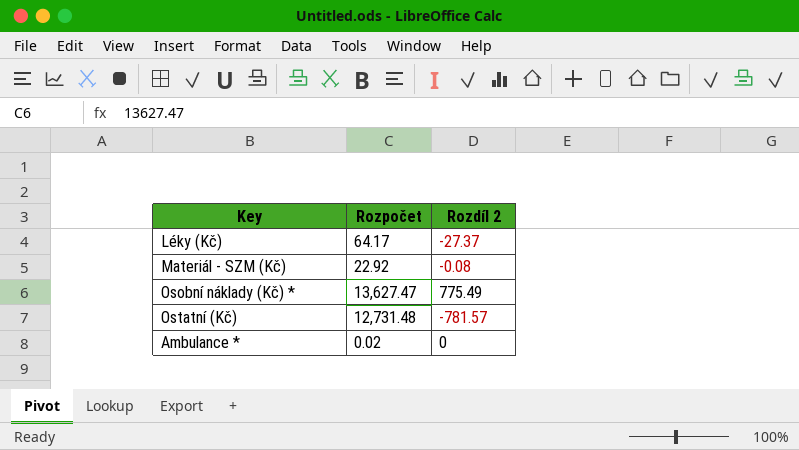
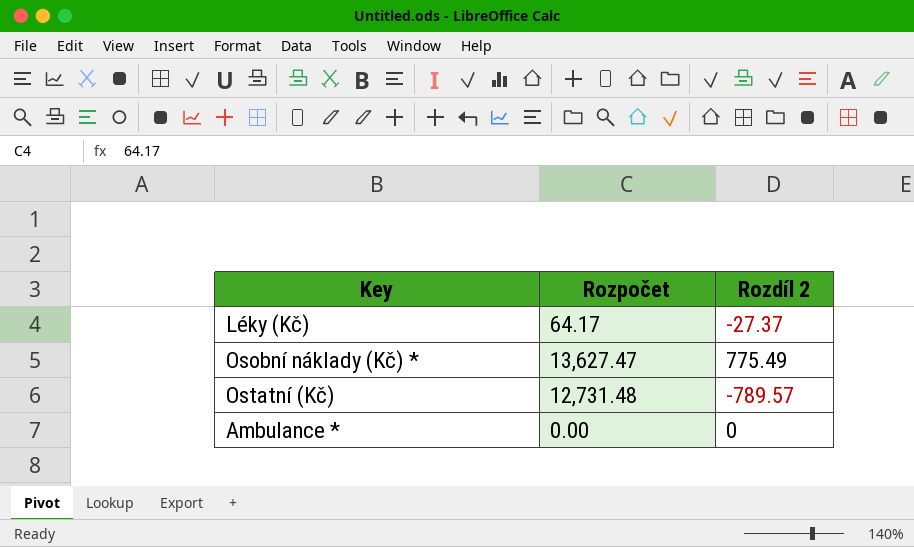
row Materiál - SZM (Kč): 22.92 | -0.08 -> none
Ostatní (Kč) | Rozdíl 2: -781.57 -> -789.57
Ambulance * | Rozpočet: 0.02 -> 0.00

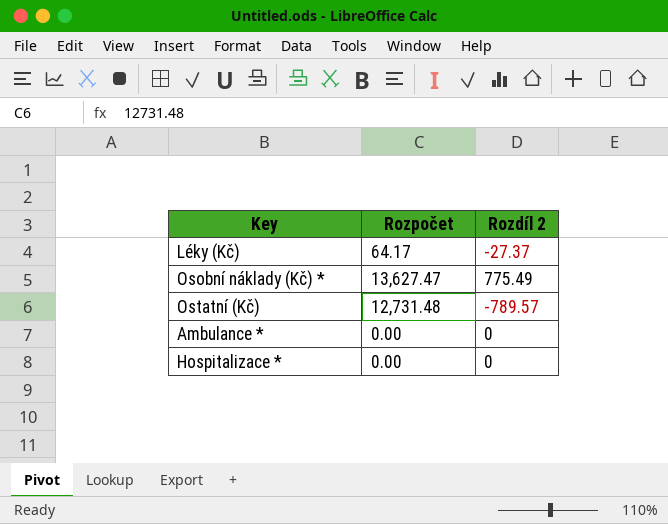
row Hospitalizace *: none -> 0.00 | 0

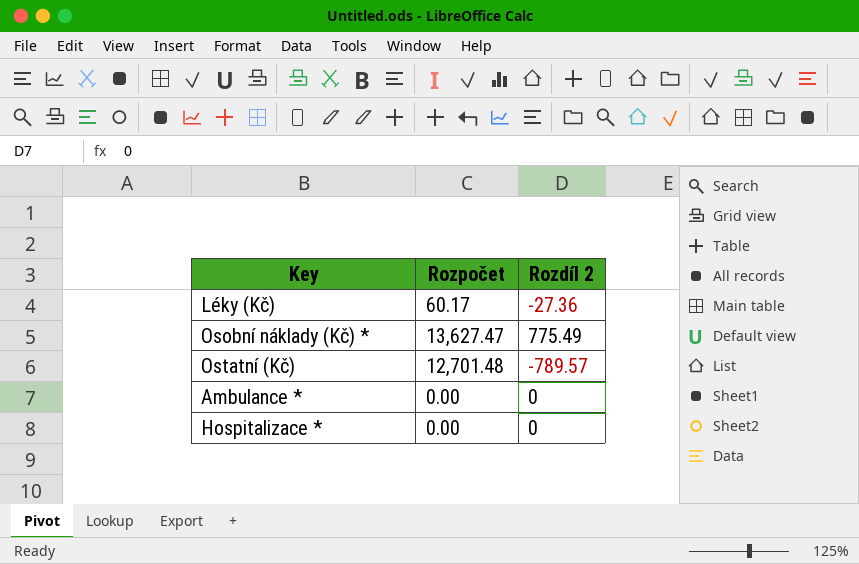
Léky (Kč) | Rozpočet: 64.17 -> 60.17
Léky (Kč) | Rozdíl 2: -27.37 -> -27.36
Ostatní (Kč) | Rozpočet: 12,731.48 -> 12,701.48

